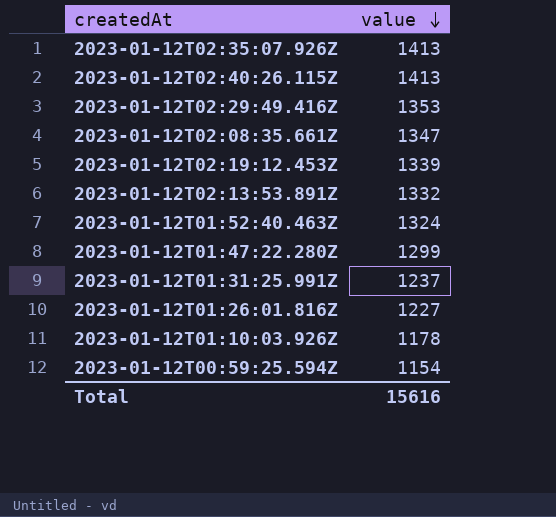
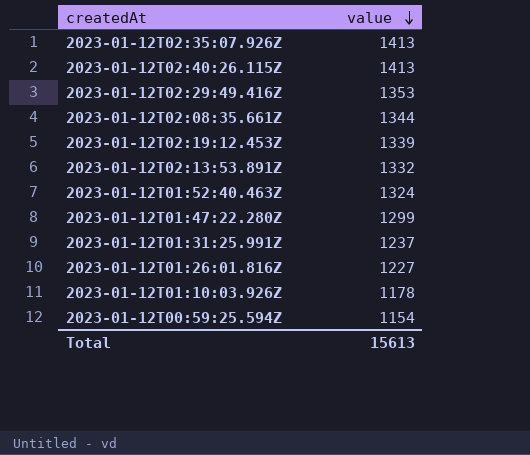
2023-01-12T02:08:35.661Z | value: 1347 -> 1344
Total | value: 15616 -> 15613

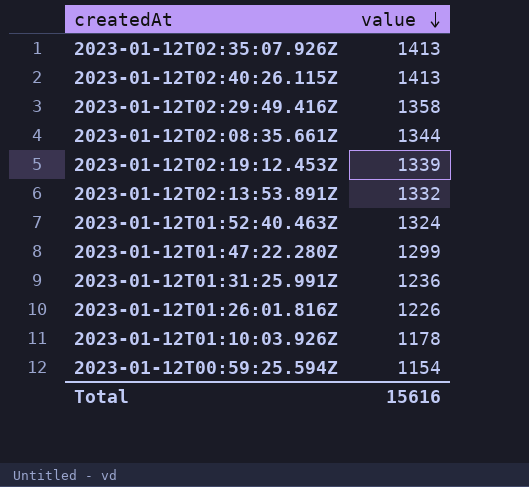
2023-01-12T02:29:49.416Z | value: 1353 -> 1358
2023-01-12T01:31:25.991Z | value: 1237 -> 1236
2023-01-12T01:26:01.816Z | value: 1227 -> 1226
Total | value: 15613 -> 15616

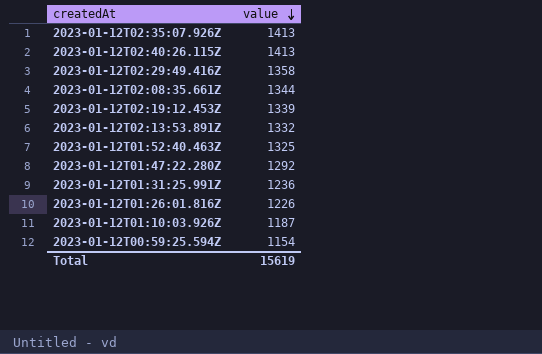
2023-01-12T01:52:40.463Z | value: 1324 -> 1325
2023-01-12T01:47:22.280Z | value: 1299 -> 1292
2023-01-12T01:10:03.926Z | value: 1178 -> 1187
Total | value: 15616 -> 15619

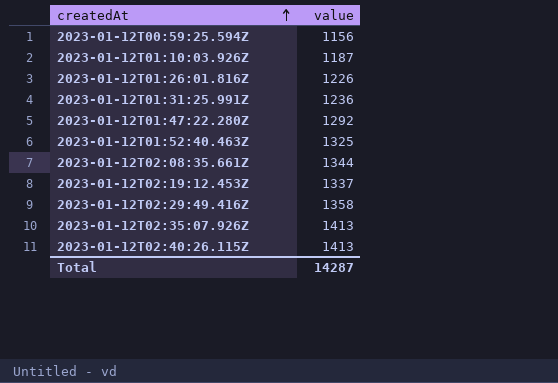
row order: value descending -> createdAt ascending
row 2023-01-12T02:13:53.891Z: 1332 -> none
2023-01-12T00:59:25.594Z | value: 1154 -> 1156
2023-01-12T02:19:12.453Z | value: 1339 -> 1337
Total | value: 15619 -> 14287

